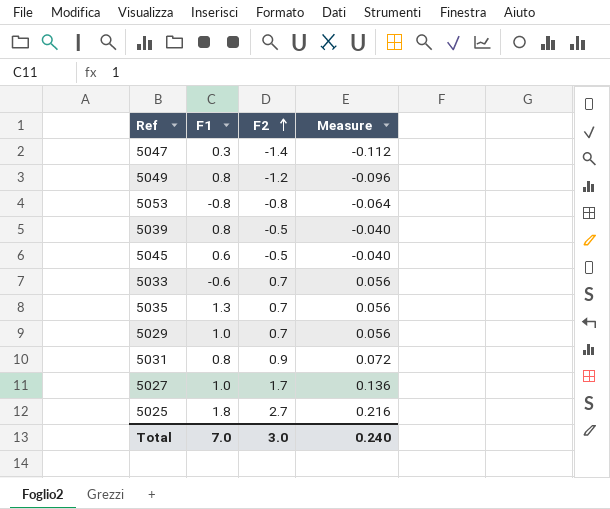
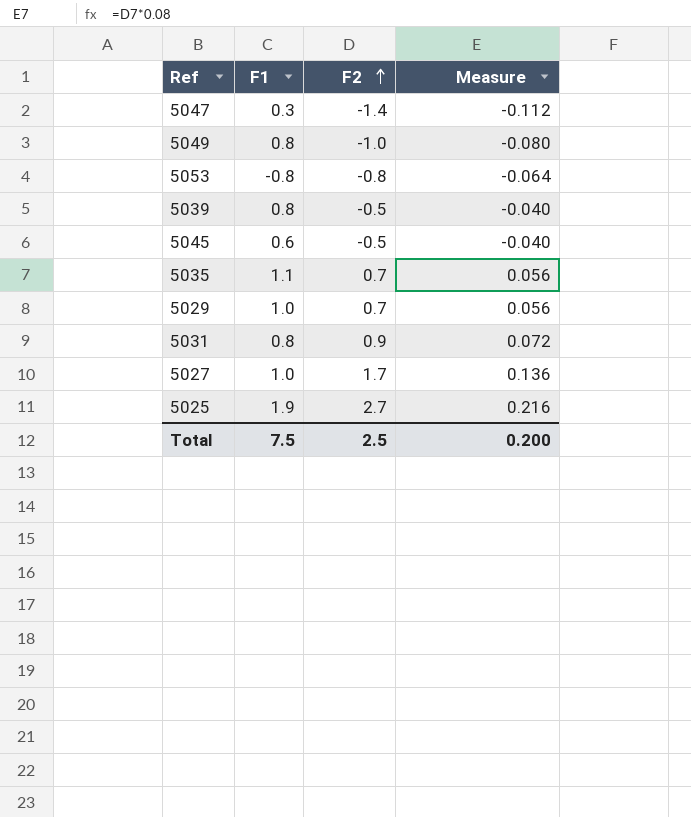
row 5033: -0.6 | 0.7 | 0.056 -> none
5049 | F2: -1.2 -> -1.0
5049 | Measure: -0.096 -> -0.080
5035 | F1: 1.3 -> 1.1
5025 | F1: 1.8 -> 1.9
Total | F1: 7.0 -> 7.5
Total | F2: 3.0 -> 2.5
Total | Measure: 0.240 -> 0.200

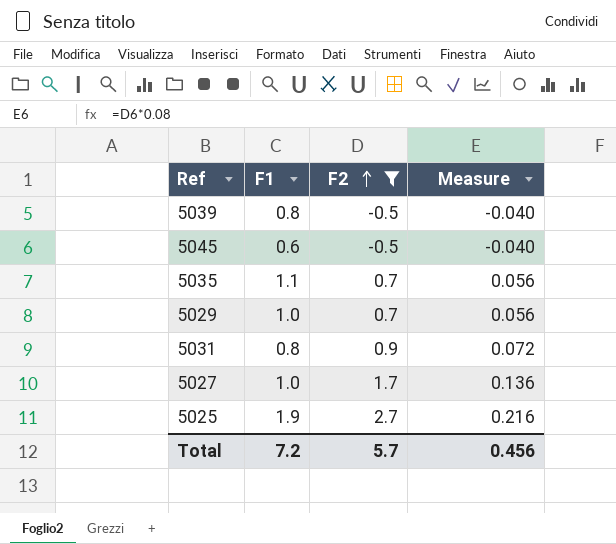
filter: none -> F2 >= -0.5
Total | F1: 7.5 -> 7.2
Total | F2: 2.5 -> 5.7
Total | Measure: 0.200 -> 0.456

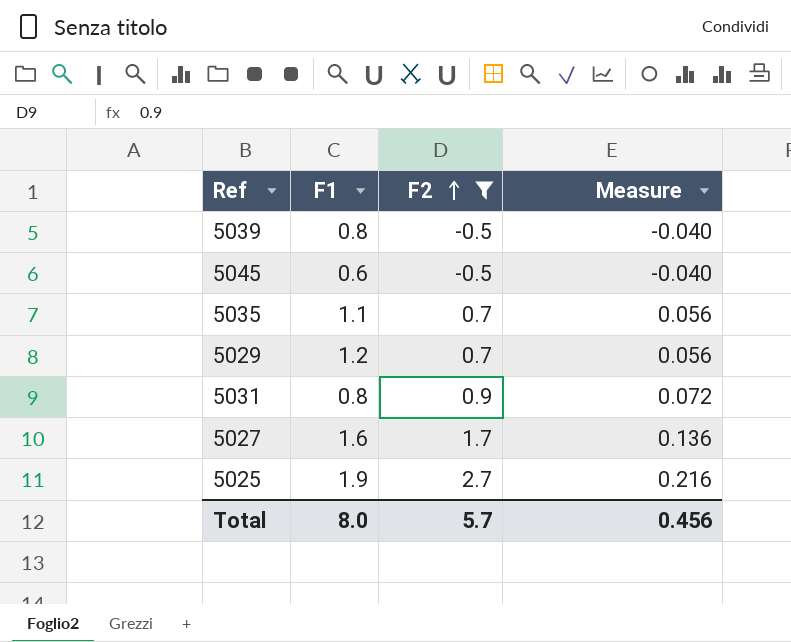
5029 | F1: 1.0 -> 1.2
5027 | F1: 1.0 -> 1.6
Total | F1: 7.2 -> 8.0

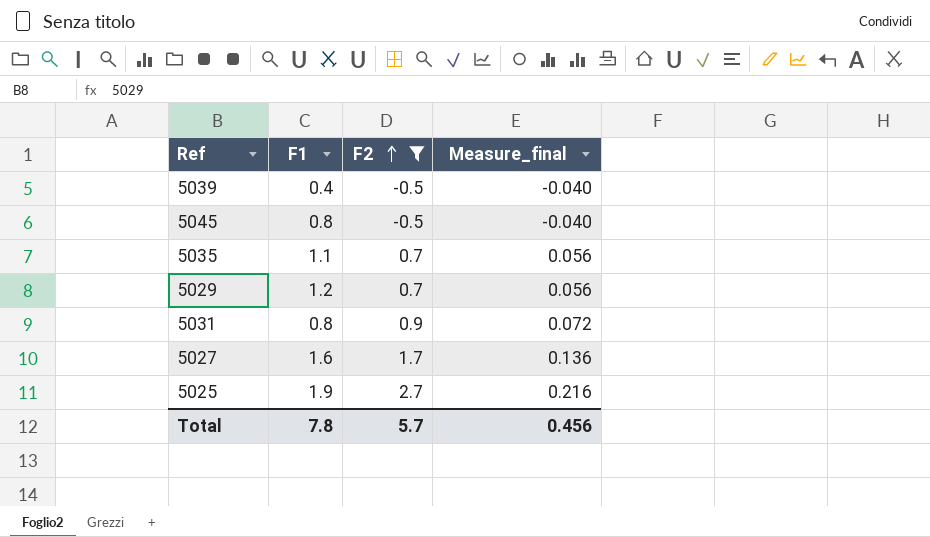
column name: Measure -> Measure_final
5039 | F1: 0.8 -> 0.4
5045 | F1: 0.6 -> 0.8
Total | F1: 8.0 -> 7.8

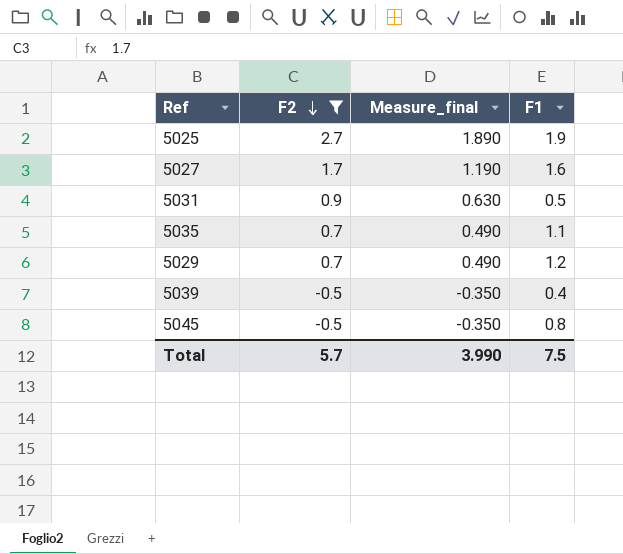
row order: F2 ascending -> F2 descending
column Measure_final | formula: [F2] * 0.08 -> [F2] * 0.7
column F1 | position: 2 -> 4
5031 | F1: 0.8 -> 0.5
Total | Measure_final: 0.456 -> 3.990
Total | F1: 7.8 -> 7.5

